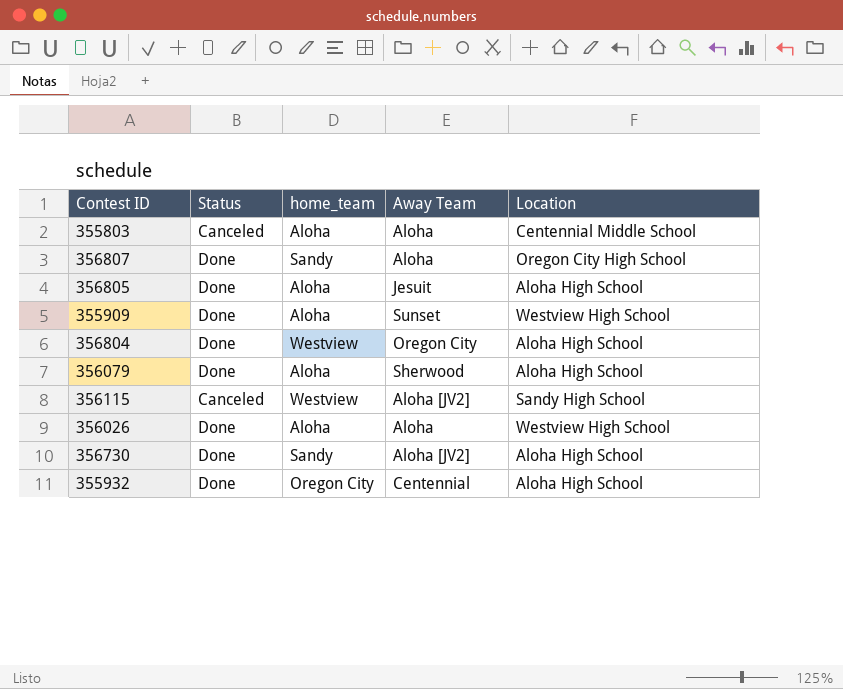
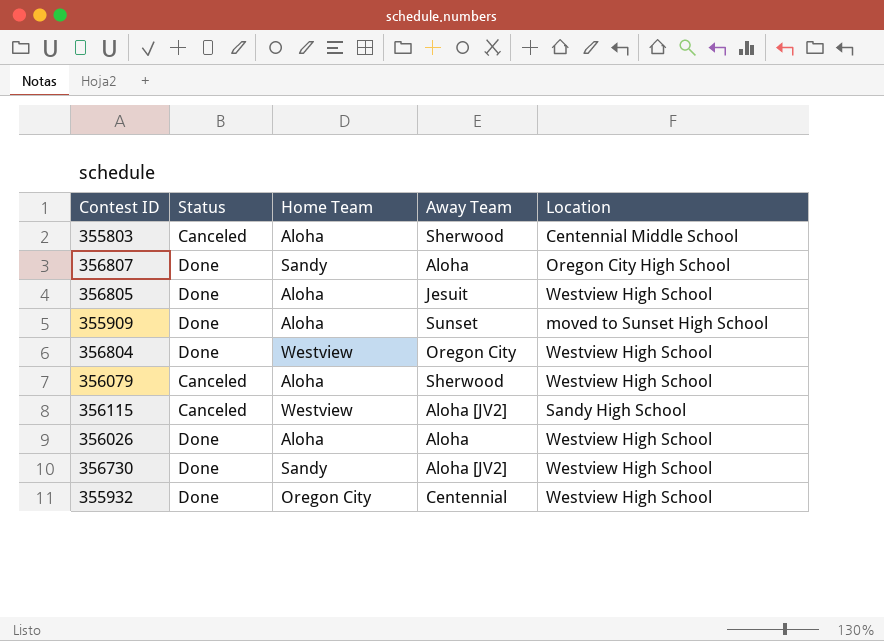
column name: home_team -> Home Team
355803 | Away Team: Aloha -> Sherwood
356805 | Location: Aloha High School -> Westview High School
355909 | Location: Westview High School -> moved to Sunset High School
356804 | Location: Aloha High School -> Westview High School
356079 | Status: Done -> Canceled
356079 | Location: Aloha High School -> Westview High School
356730 | Location: Aloha High School -> Westview High School
355932 | Location: Aloha High School -> Westview High School

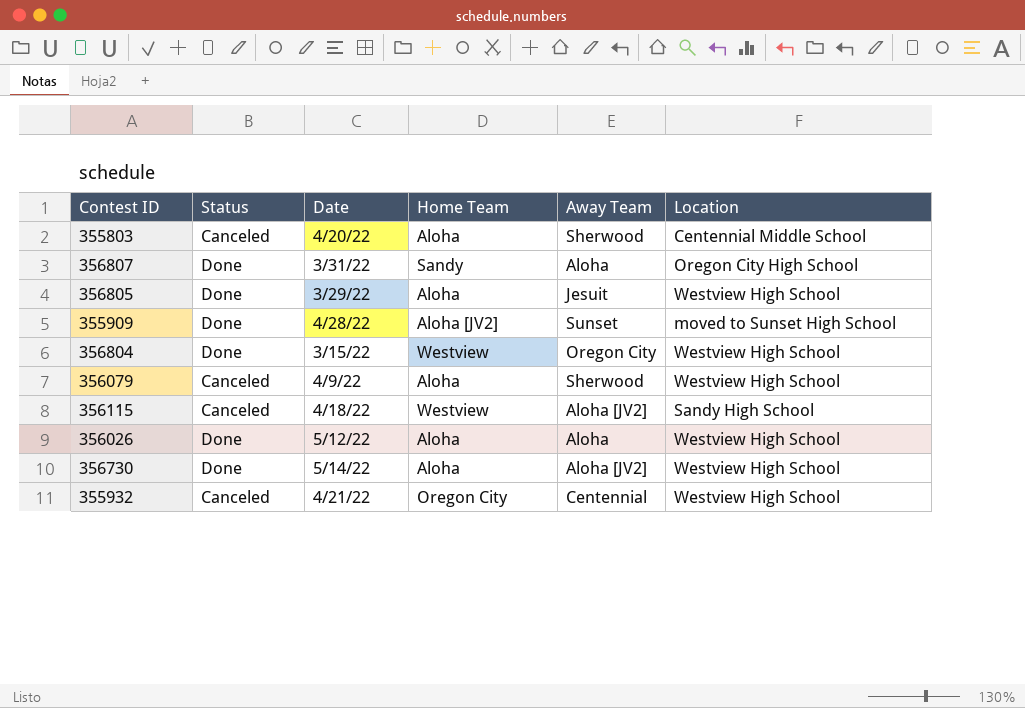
column Date | position: none -> 3
355909 | Home Team: Aloha -> Aloha [JV2]
356730 | Home Team: Sandy -> Aloha
355932 | Status: Done -> Canceled

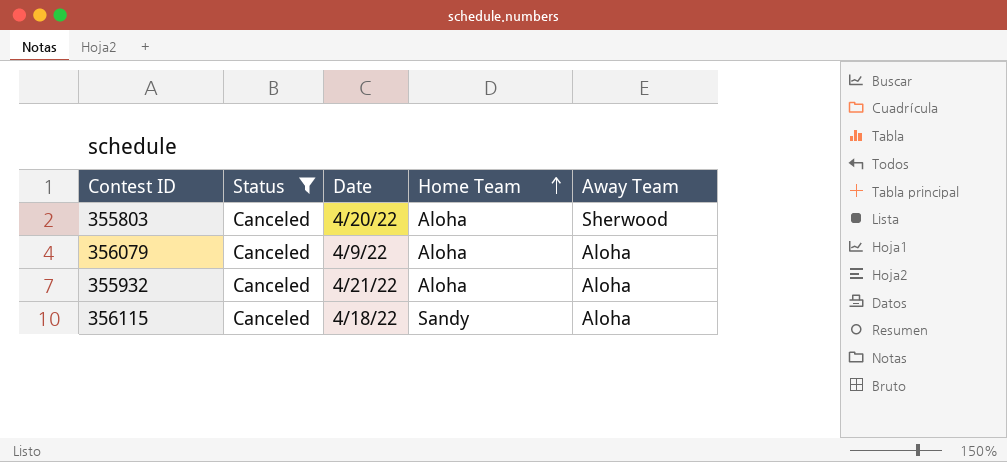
filter: none -> Status = Canceled
row order: none -> Home Team ascending
column Location | position: 6 -> none
356079 | Away Team: Sherwood -> Aloha
355932 | Home Team: Oregon City -> Aloha
355932 | Away Team: Centennial -> Aloha
356115 | Home Team: Westview -> Sandy
356115 | Away Team: Aloha [JV2] -> Aloha

